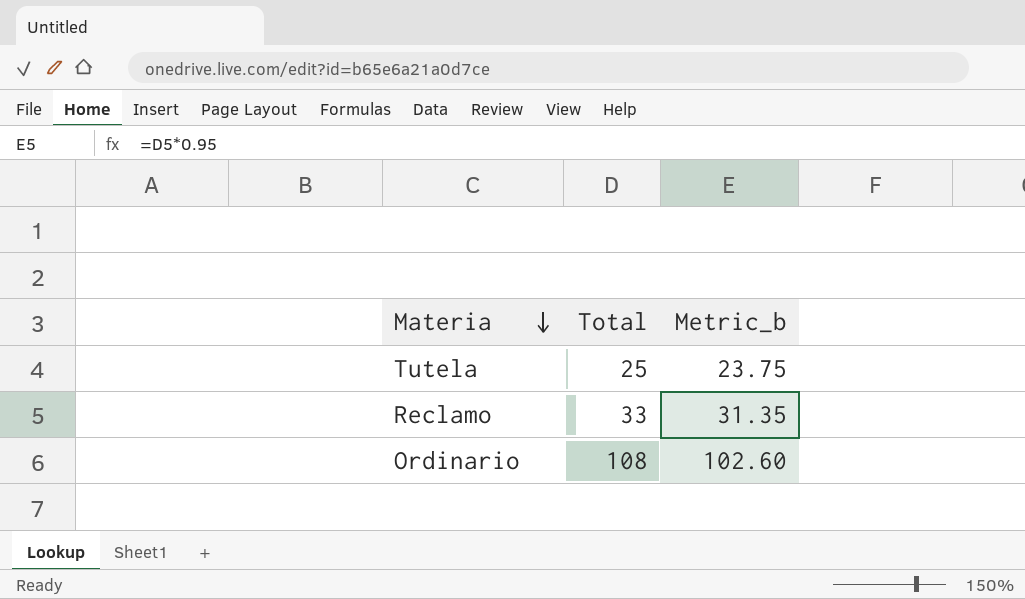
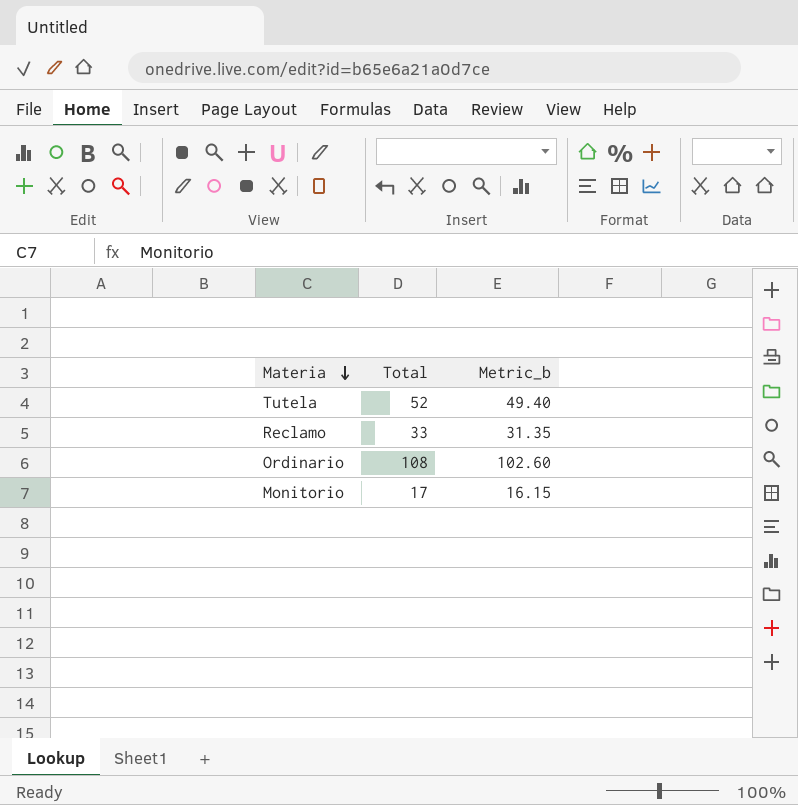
Tutela | Total: 25 -> 52
Tutela | Metric_b: 23.75 -> 49.40
row Monitorio: none -> 17 | 16.15

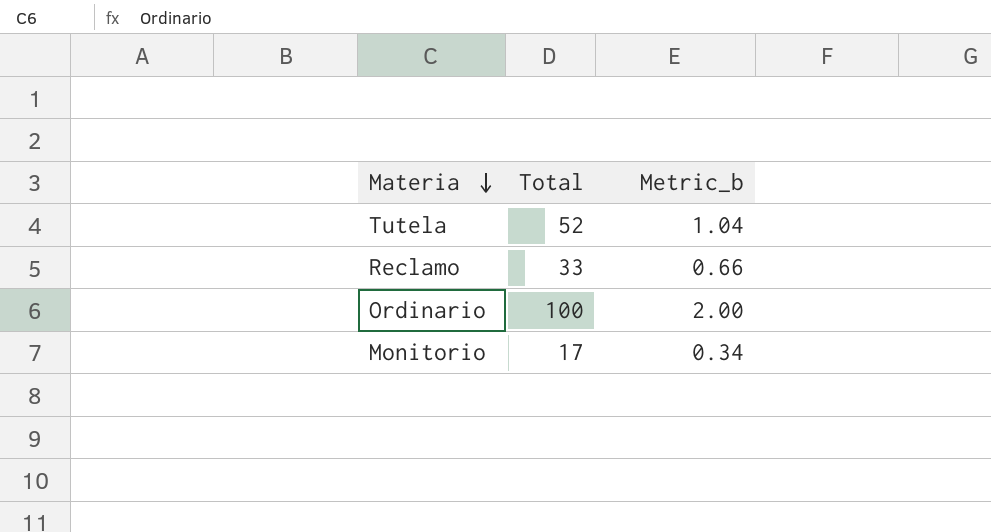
column Metric_b | formula: [Total] * 0.95 -> [Total] * 0.02
Ordinario | Total: 108 -> 100

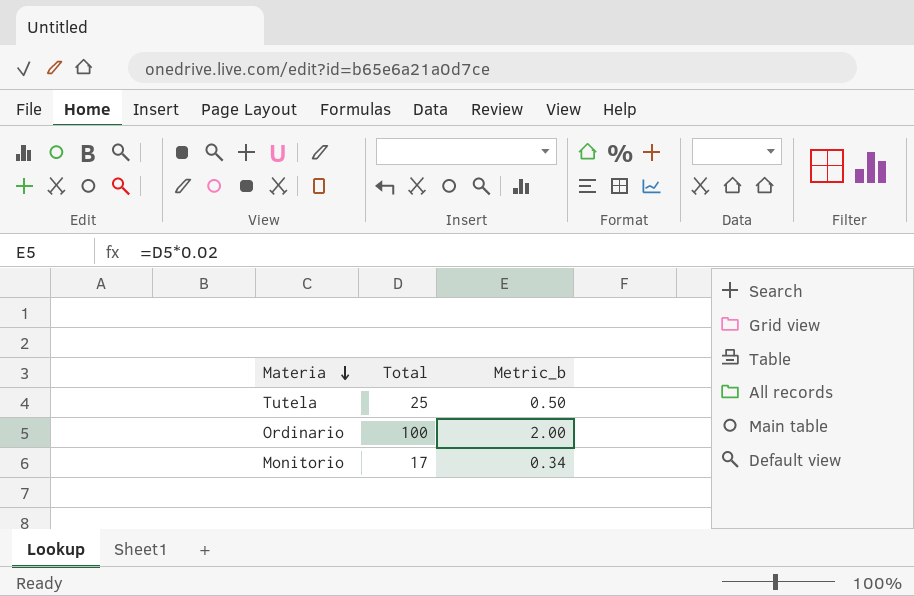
row Reclamo: 33 | 0.66 -> none
Tutela | Total: 52 -> 25
Tutela | Metric_b: 1.04 -> 0.50

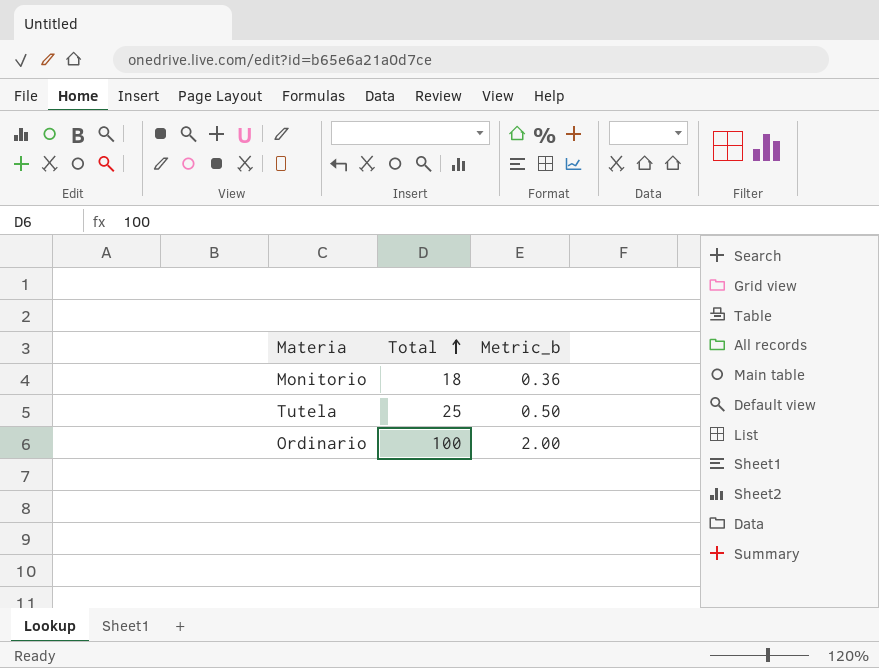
row order: Materia descending -> Total ascending
Monitorio | Total: 17 -> 18
Monitorio | Metric_b: 0.34 -> 0.36

